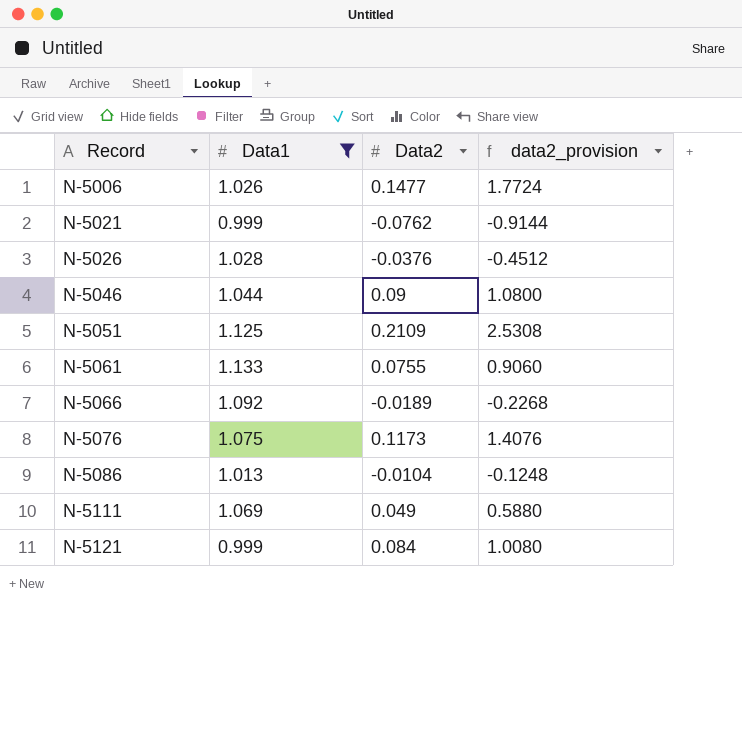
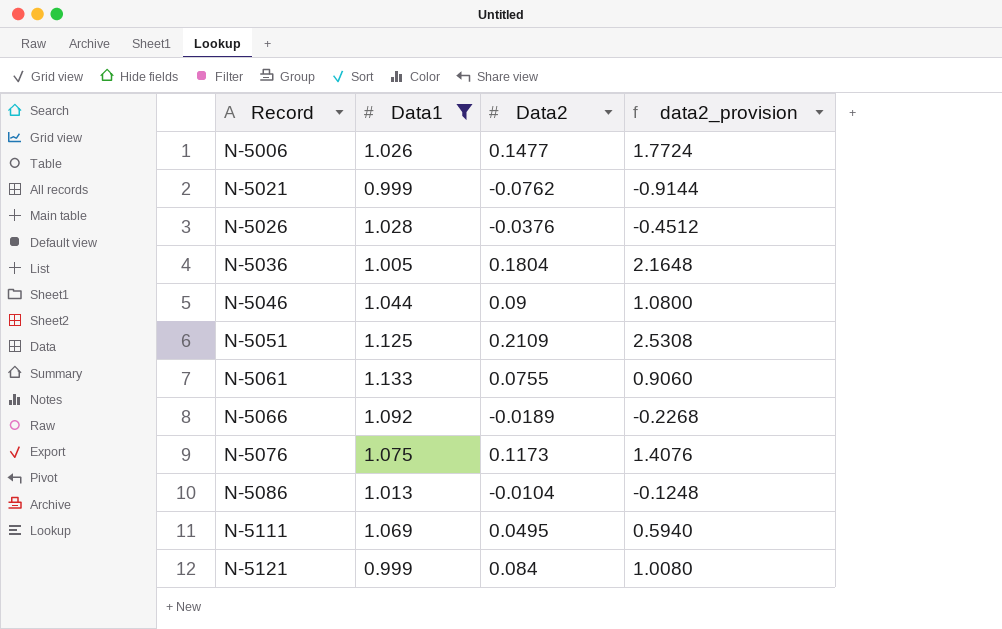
row N-5036: none -> 1.005 | 0.1804 | 2.1648
N-5111 | Data2: 0.049 -> 0.0495
N-5111 | data2_provision: 0.5880 -> 0.5940

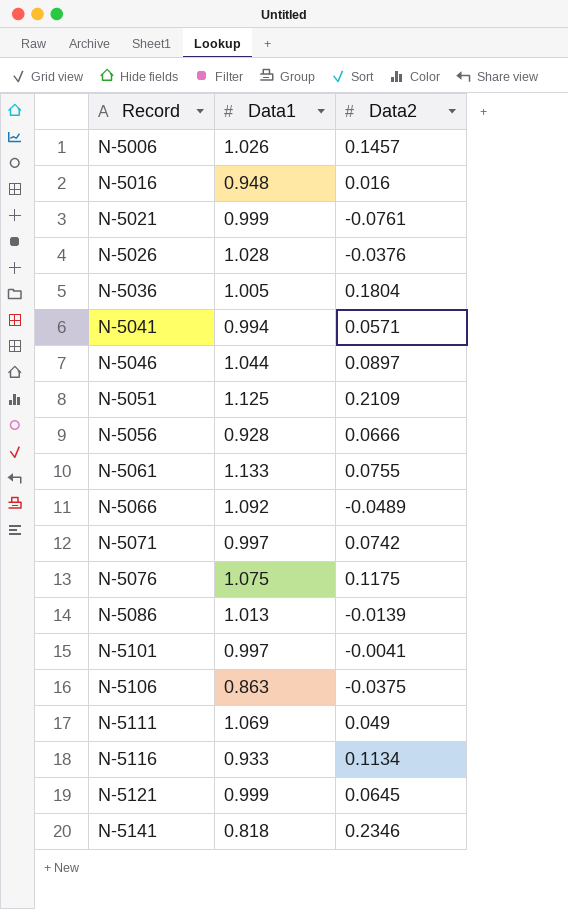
filter: Data1 >= 0.999 -> none
column data2_provision | formula: [Data2] * 12 -> none
N-5006 | Data2: 0.1477 -> 0.1457
N-5021 | Data2: -0.0762 -> -0.0761
N-5046 | Data2: 0.09 -> 0.0897
N-5066 | Data2: -0.0189 -> -0.0489
N-5076 | Data2: 0.1173 -> 0.1175
N-5086 | Data2: -0.0104 -> -0.0139
N-5111 | Data2: 0.0495 -> 0.049
N-5121 | Data2: 0.084 -> 0.0645

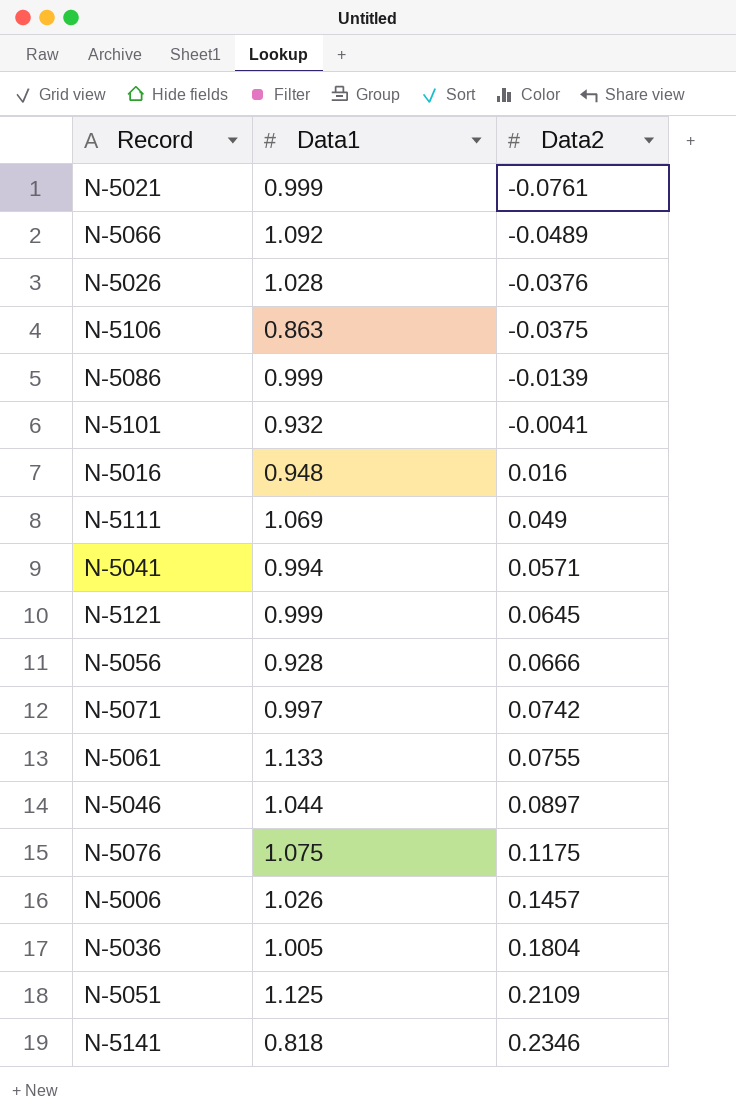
row order: Record ascending -> Data2 ascending
row N-5116: 0.933 | 0.1134 -> none
N-5086 | Data1: 1.013 -> 0.999
N-5101 | Data1: 0.997 -> 0.932

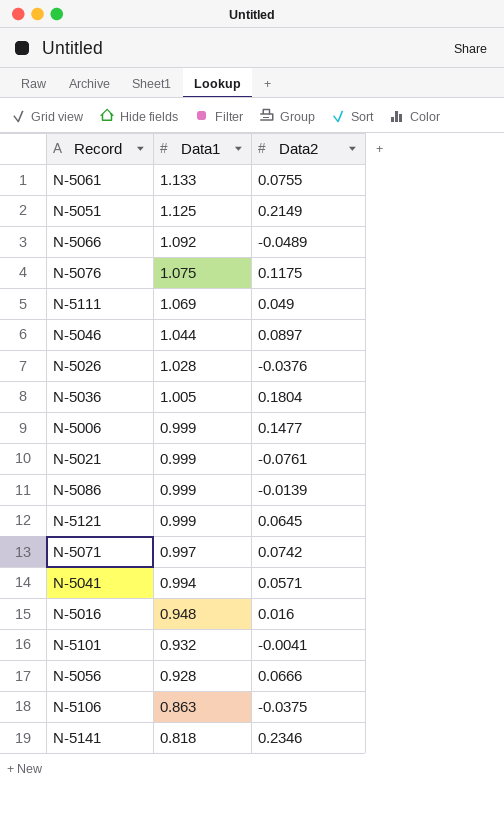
row order: Data2 ascending -> Data1 descending
N-5051 | Data2: 0.2109 -> 0.2149
N-5006 | Data1: 1.026 -> 0.999
N-5006 | Data2: 0.1457 -> 0.1477

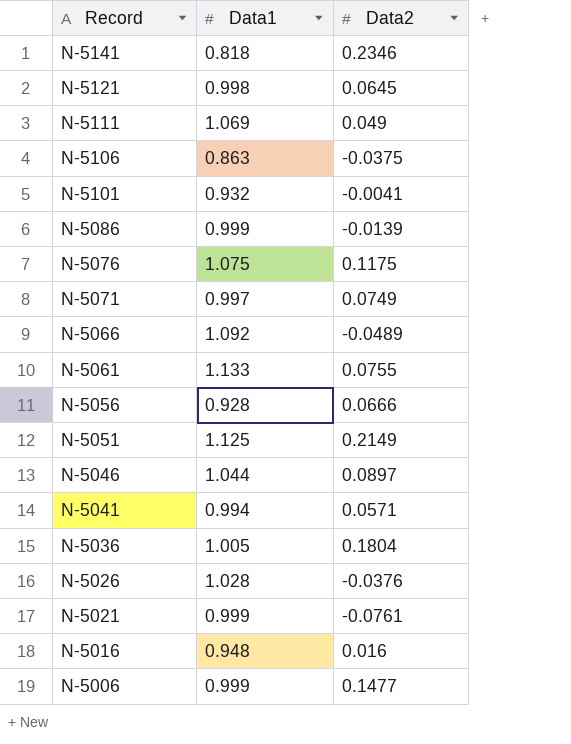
row order: Data1 descending -> Record descending
N-5121 | Data1: 0.999 -> 0.998
N-5071 | Data2: 0.0742 -> 0.0749

